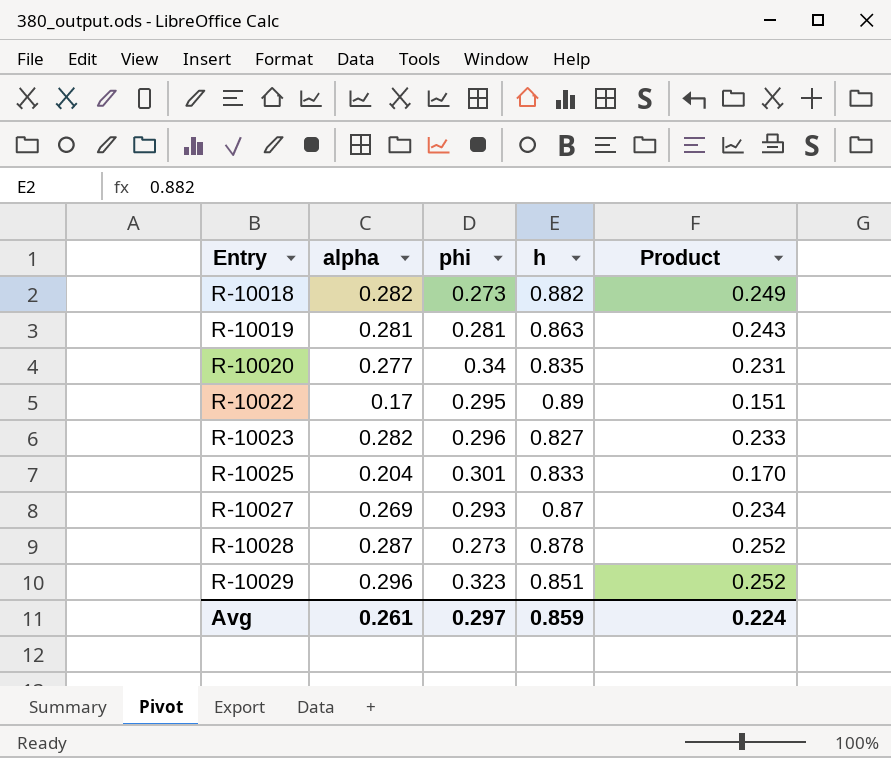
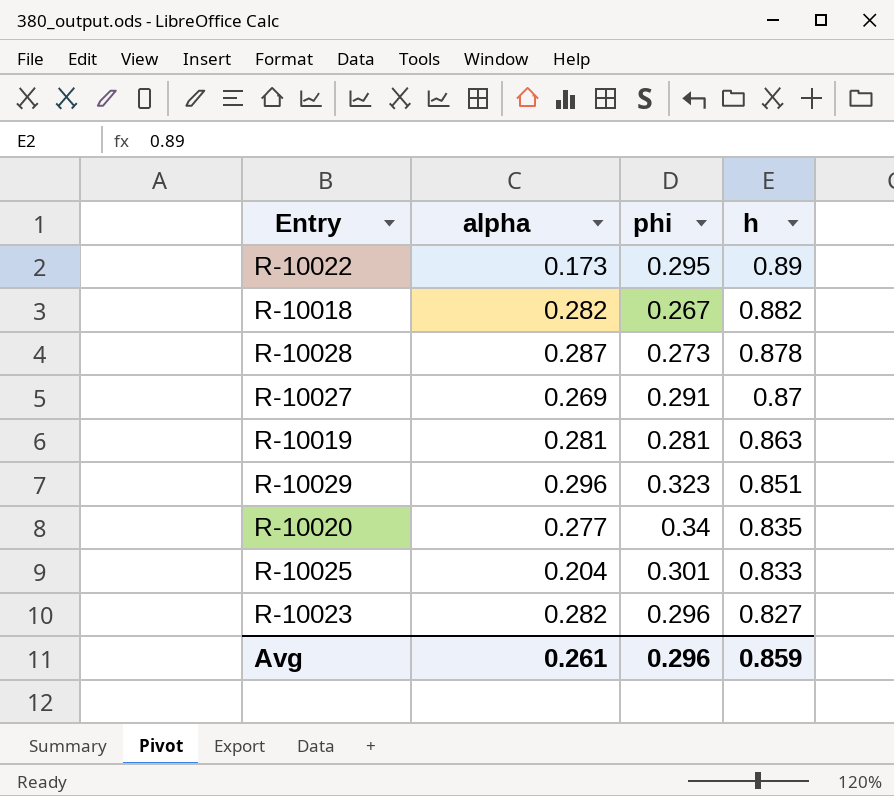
row order: Entry ascending -> h descending
column Product | formula: [alpha] * [h] -> none
R-10022 | alpha: 0.17 -> 0.173
R-10018 | phi: 0.273 -> 0.267
R-10027 | phi: 0.293 -> 0.291
Avg | phi: 0.297 -> 0.296

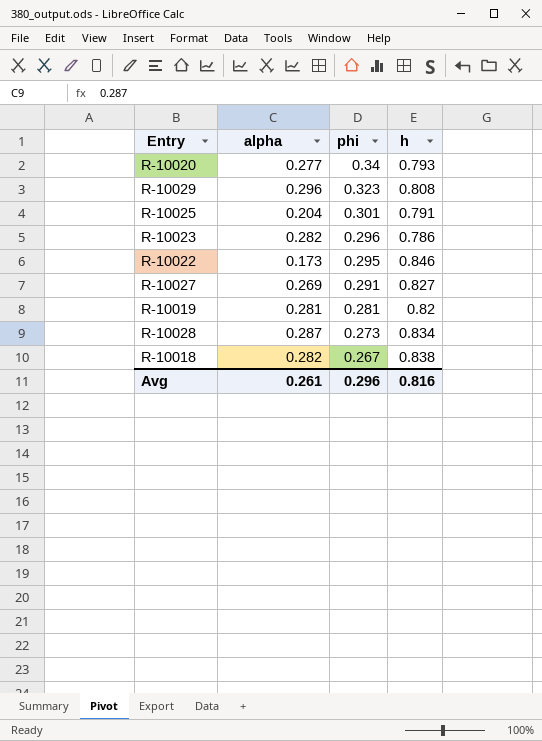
row order: h descending -> phi descending
R-10020 | h: 0.835 -> 0.793
R-10029 | h: 0.851 -> 0.808
R-10025 | h: 0.833 -> 0.791
R-10023 | h: 0.827 -> 0.786
R-10022 | h: 0.89 -> 0.846
R-10027 | h: 0.87 -> 0.827
R-10019 | h: 0.863 -> 0.82
R-10028 | h: 0.878 -> 0.834
R-10018 | h: 0.882 -> 0.838
Avg | h: 0.859 -> 0.816

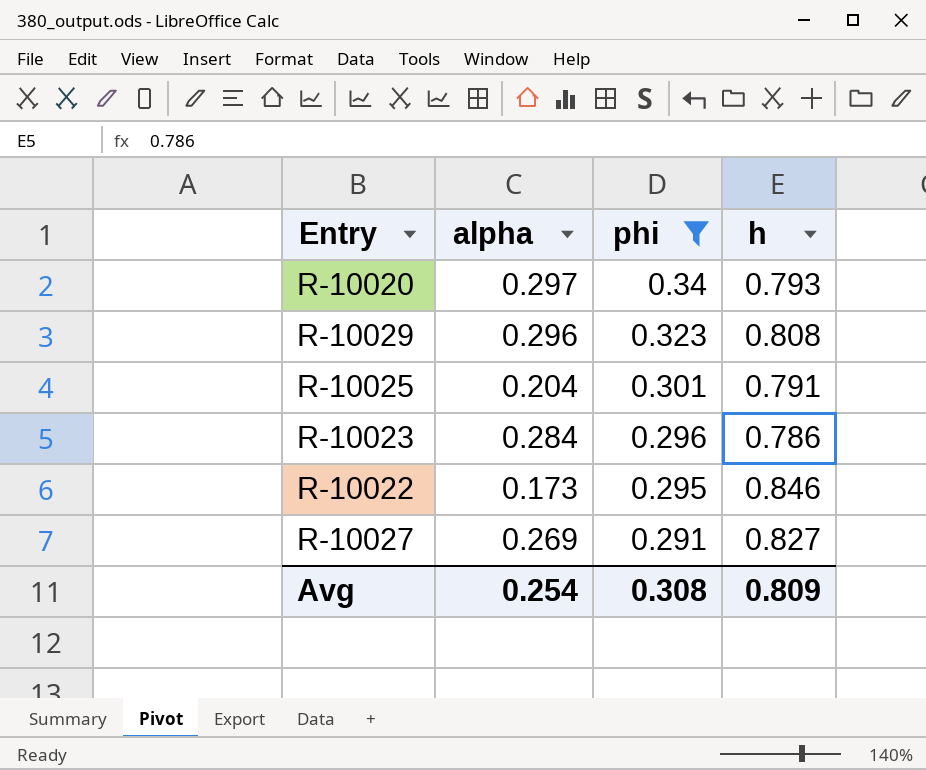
filter: none -> phi >= 0.291
R-10020 | alpha: 0.277 -> 0.297
R-10023 | alpha: 0.282 -> 0.284
Avg | alpha: 0.261 -> 0.254
Avg | phi: 0.296 -> 0.308
Avg | h: 0.816 -> 0.809

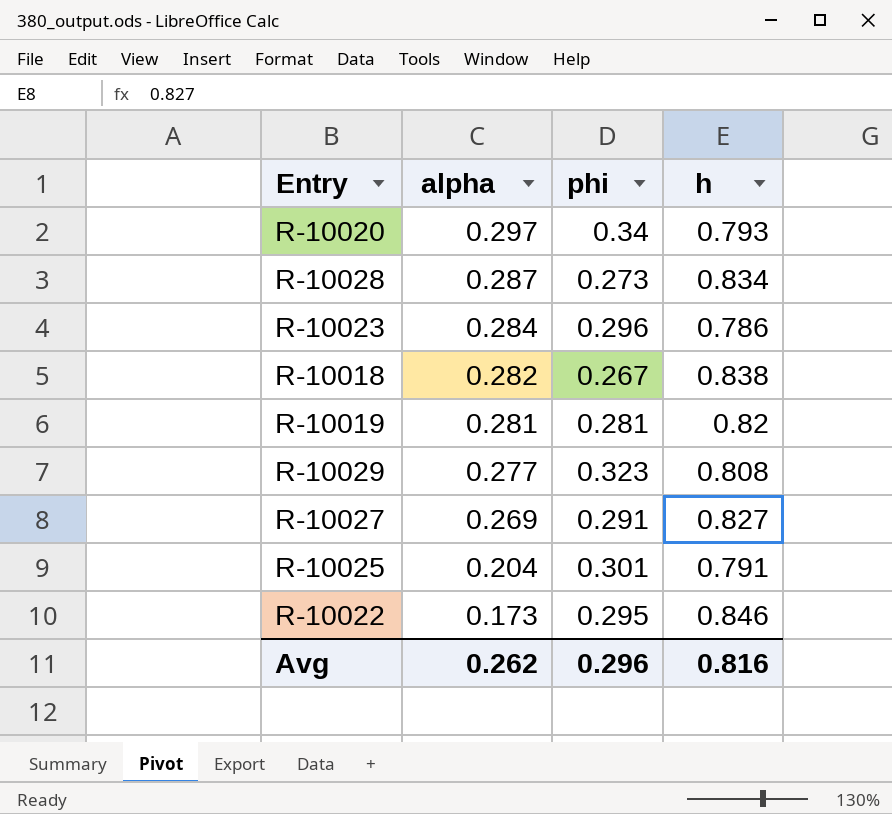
filter: phi >= 0.291 -> none
row order: phi descending -> alpha descending
R-10029 | alpha: 0.296 -> 0.277
Avg | alpha: 0.254 -> 0.262
Avg | phi: 0.308 -> 0.296
Avg | h: 0.809 -> 0.816

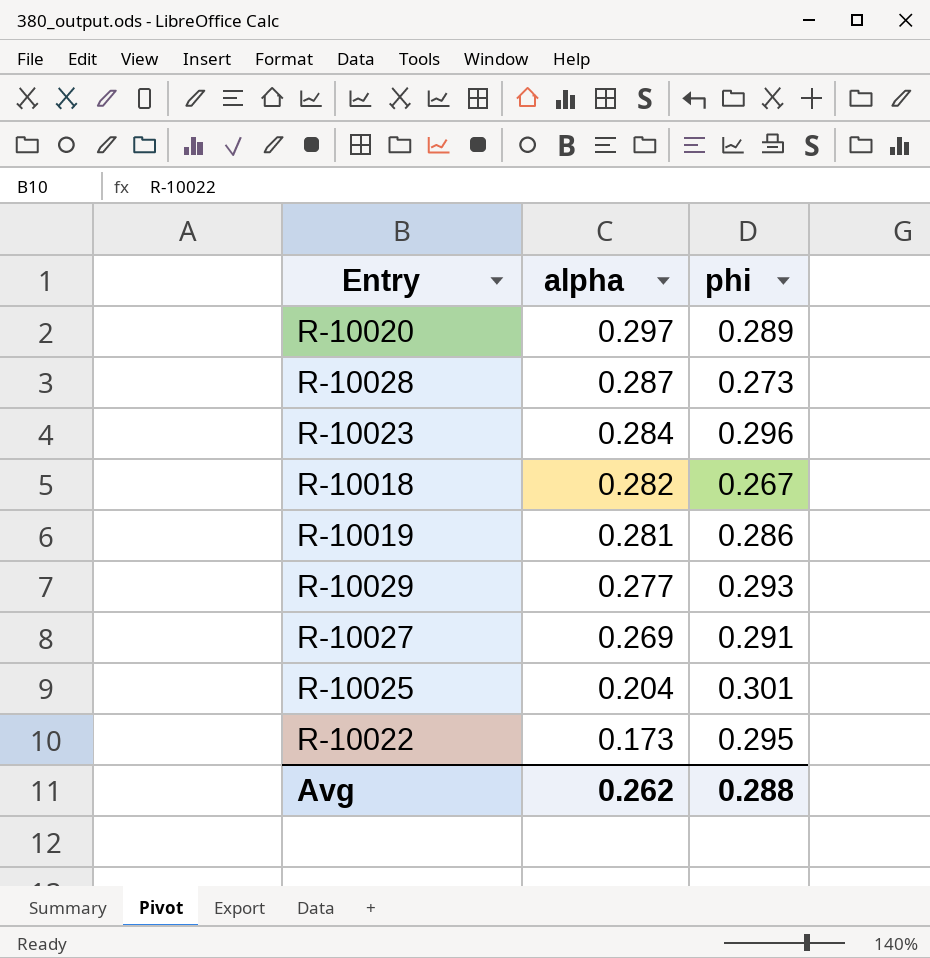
column h | position: 4 -> none
R-10020 | phi: 0.34 -> 0.289
R-10019 | phi: 0.281 -> 0.286
R-10029 | phi: 0.323 -> 0.293
Avg | phi: 0.296 -> 0.288

